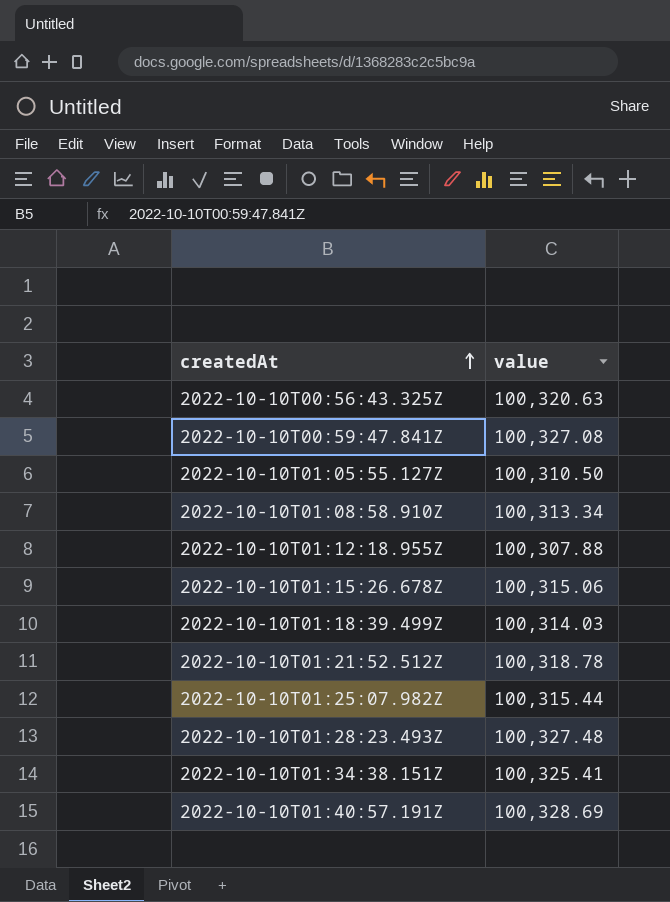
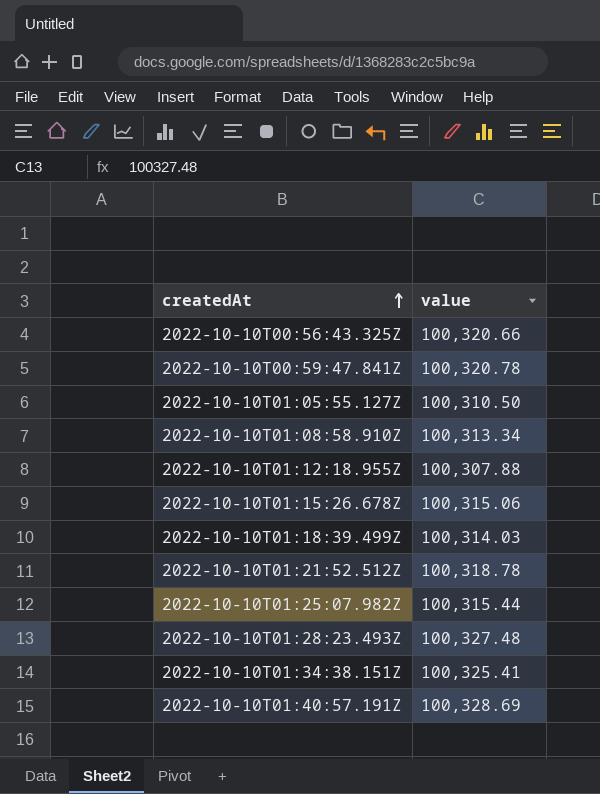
2022-10-10T00:56:43.325Z | value: 100,320.63 -> 100,320.66
2022-10-10T00:59:47.841Z | value: 100,327.08 -> 100,320.78

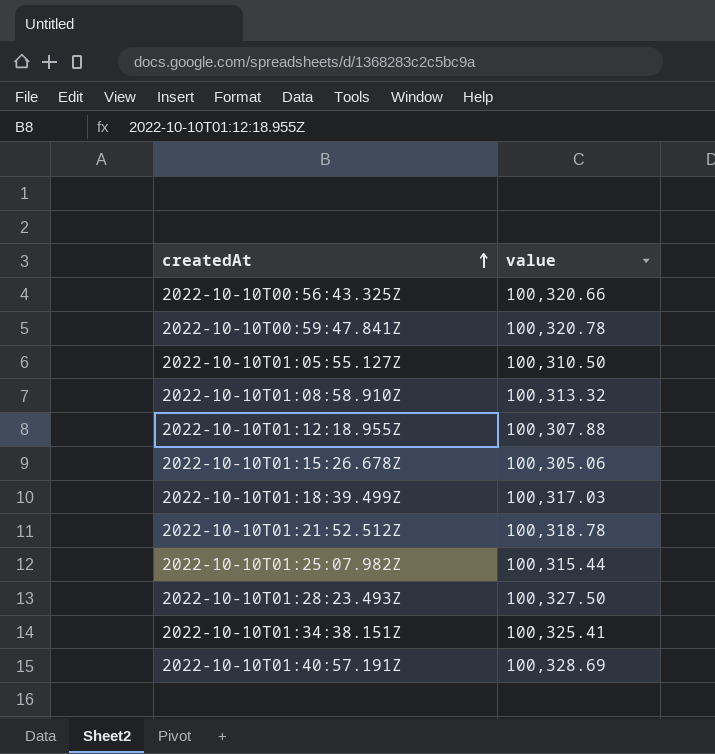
2022-10-10T01:08:58.910Z | value: 100,313.34 -> 100,313.32
2022-10-10T01:15:26.678Z | value: 100,315.06 -> 100,305.06
2022-10-10T01:18:39.499Z | value: 100,314.03 -> 100,317.03
2022-10-10T01:28:23.493Z | value: 100,327.48 -> 100,327.50

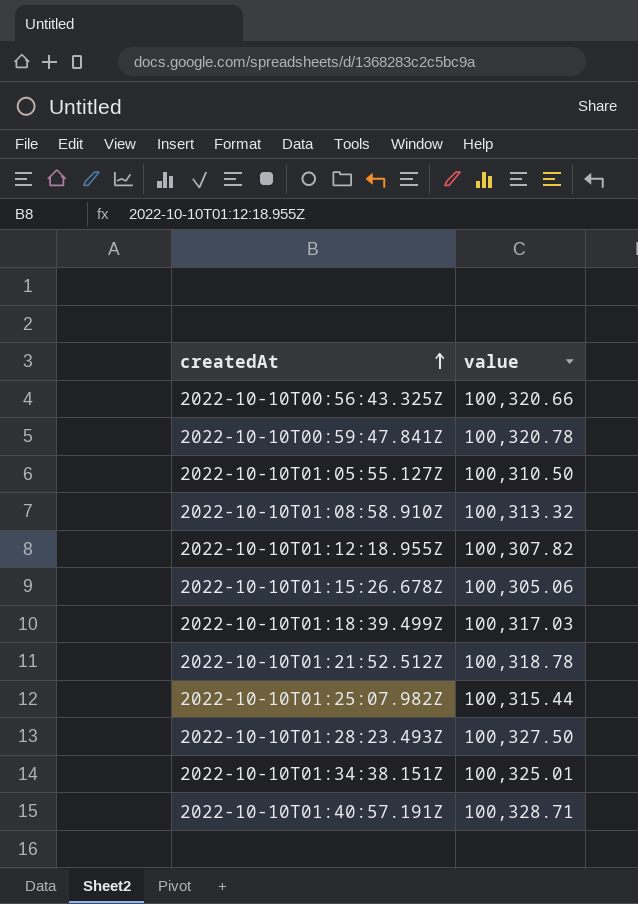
2022-10-10T01:12:18.955Z | value: 100,307.88 -> 100,307.82
2022-10-10T01:34:38.151Z | value: 100,325.41 -> 100,325.01
2022-10-10T01:40:57.191Z | value: 100,328.69 -> 100,328.71

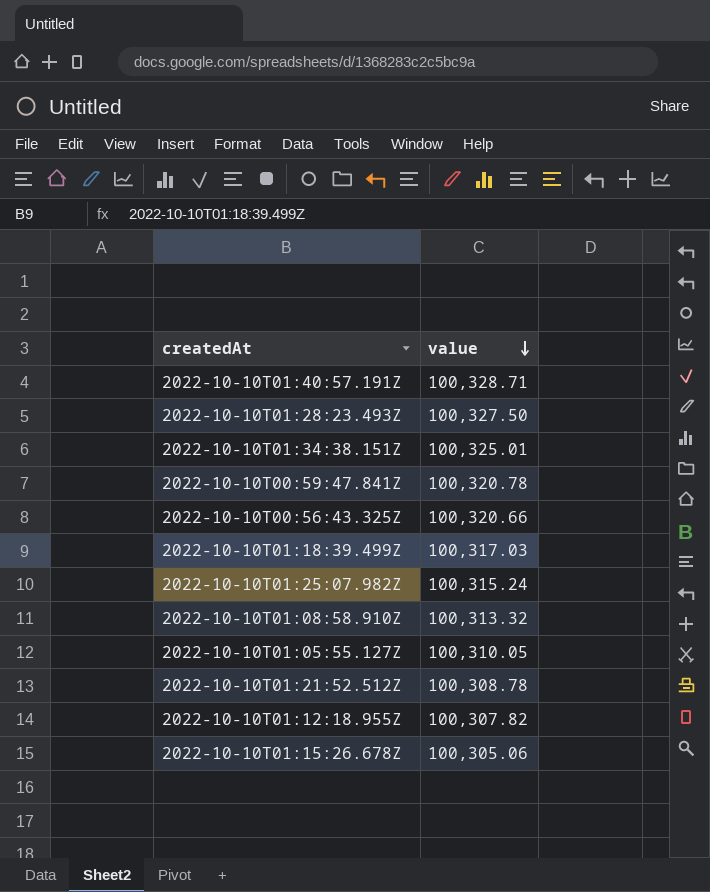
row order: createdAt ascending -> value descending
2022-10-10T01:25:07.982Z | value: 100,315.44 -> 100,315.24
2022-10-10T01:05:55.127Z | value: 100,310.50 -> 100,310.05
2022-10-10T01:21:52.512Z | value: 100,318.78 -> 100,308.78

